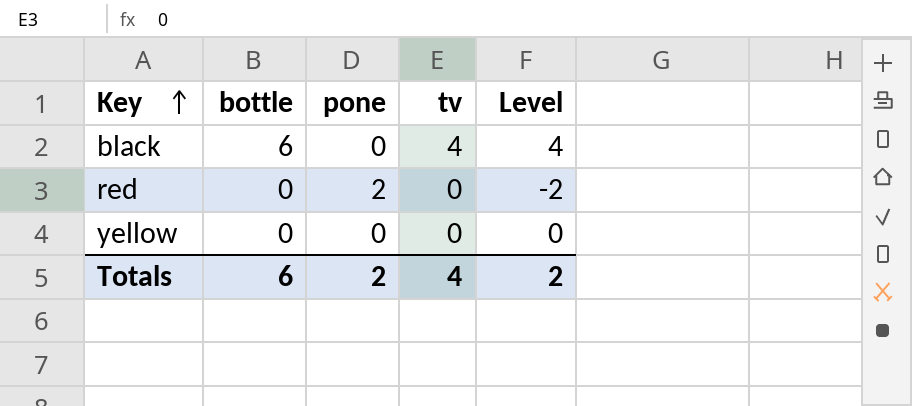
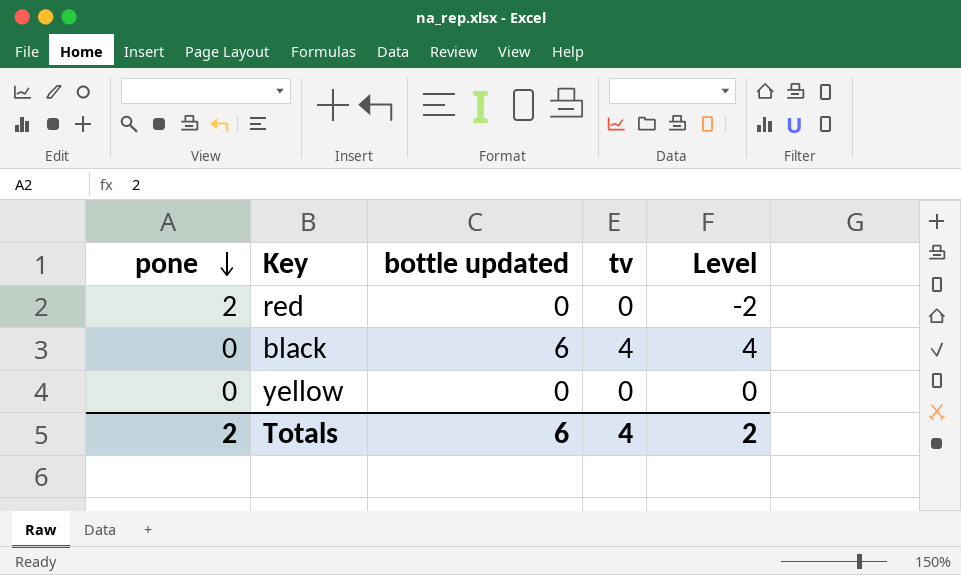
row order: Key ascending -> pone descending
column pone | position: 3 -> 1
column name: bottle -> bottle updated

